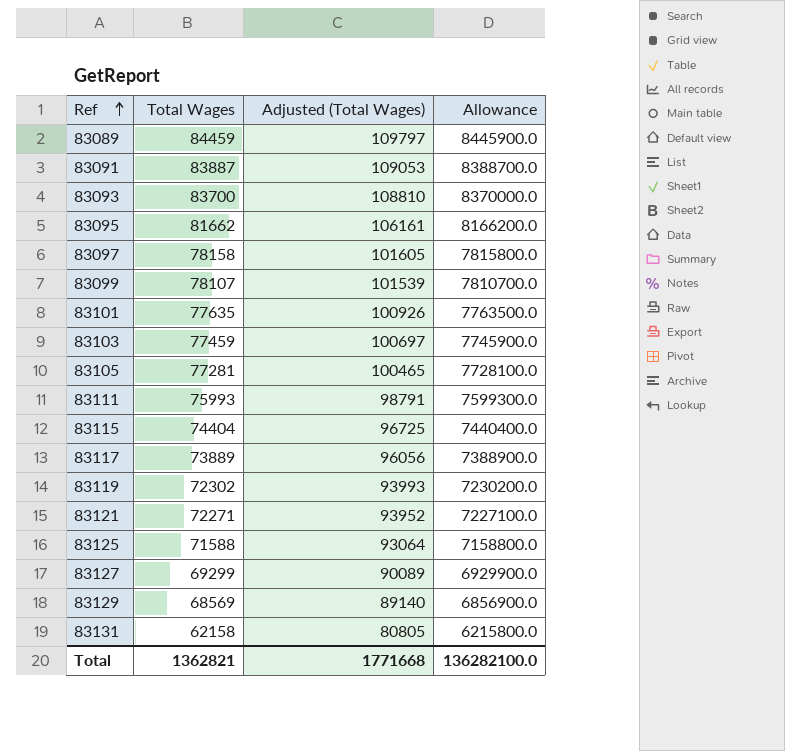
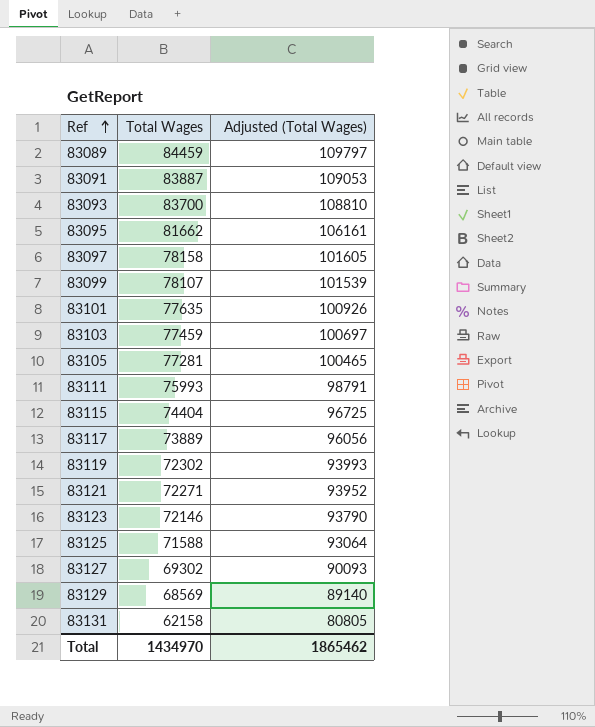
column Allowance | formula: [Total Wages] * 100 -> none
row 83123: none -> 72146 | 93790
83127 | Total Wages: 69299 -> 69302
83127 | Adjusted (Total Wages): 90089 -> 90093
Total | Total Wages: 1362821 -> 1434970
Total | Adjusted (Total Wages): 1771668 -> 1865462

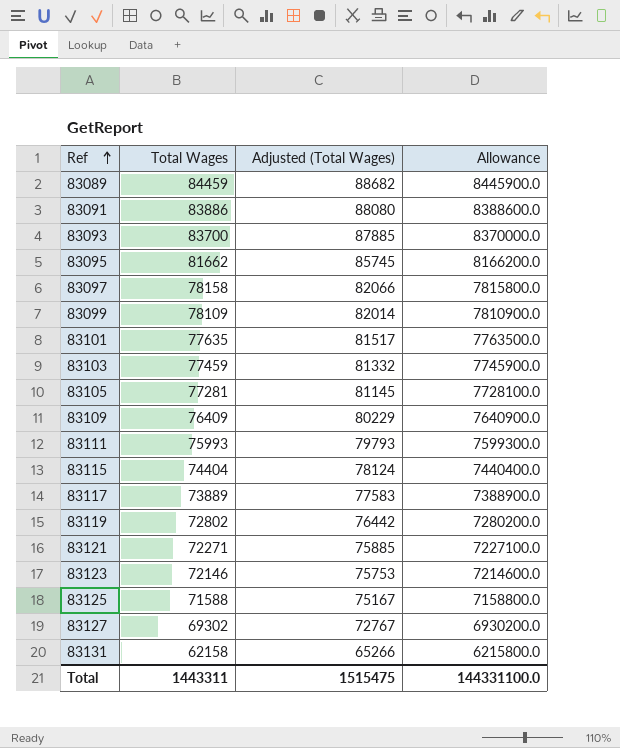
column Adjusted (Total Wages) | formula: [Total Wages] * 1.3 -> [Total Wages] * 1.05
column Allowance | formula: none -> [Total Wages] * 100
row 83129: 68569 | 89140 -> none
83091 | Total Wages: 83887 -> 83886
83099 | Total Wages: 78107 -> 78109
row 83109: none -> 76409 | 80229 | 7640900.0
83119 | Total Wages: 72302 -> 72802
Total | Total Wages: 1434970 -> 1443311
Total | Adjusted (Total Wages): 1865462 -> 1515475

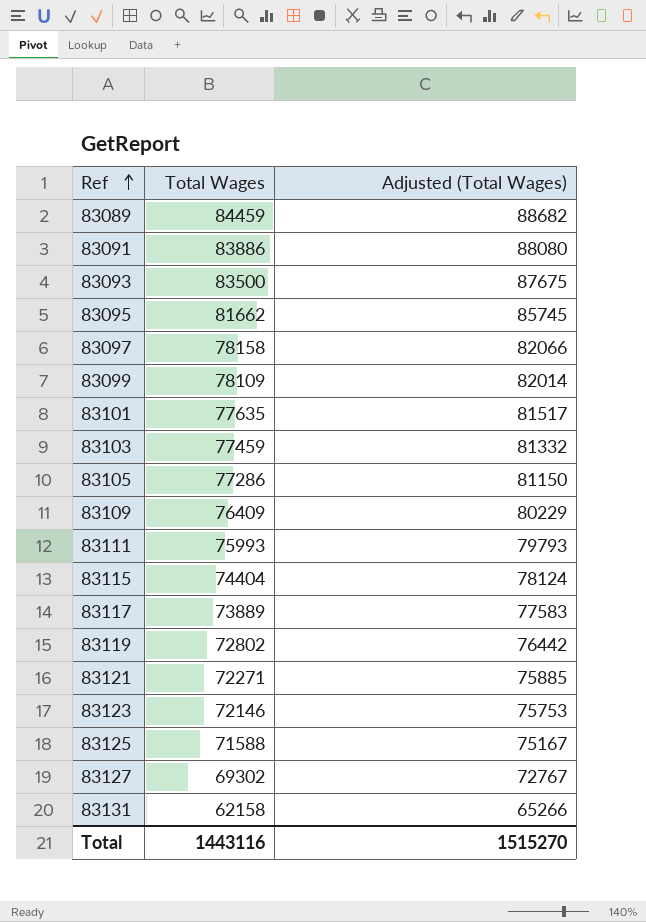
column Allowance | formula: [Total Wages] * 100 -> none
83093 | Total Wages: 83700 -> 83500
83093 | Adjusted (Total Wages): 87885 -> 87675
83105 | Total Wages: 77281 -> 77286
83105 | Adjusted (Total Wages): 81145 -> 81150
Total | Total Wages: 1443311 -> 1443116
Total | Adjusted (Total Wages): 1515475 -> 1515270

